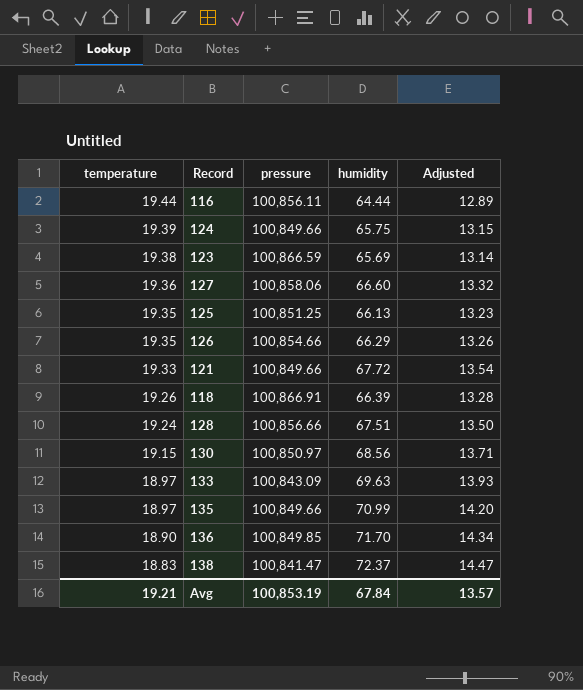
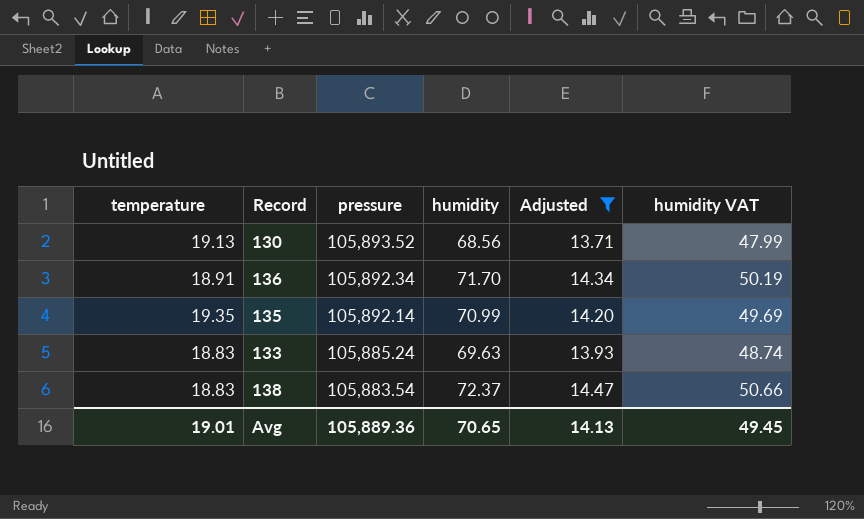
filter: none -> Adjusted >= 13.71
row order: temperature descending -> pressure descending
column humidity VAT | formula: none -> [humidity] * 0.7
130 | temperature: 19.15 -> 19.13
130 | pressure: 100,850.97 -> 105,893.52
136 | temperature: 18.90 -> 18.91
136 | pressure: 100,849.85 -> 105,892.34
135 | temperature: 18.97 -> 19.35
135 | pressure: 100,849.66 -> 105,892.14
133 | temperature: 18.97 -> 18.83
133 | pressure: 100,843.09 -> 105,885.24
138 | pressure: 100,841.47 -> 105,883.54
Avg | temperature: 19.21 -> 19.01
Avg | pressure: 100,853.19 -> 105,889.36
Avg | humidity: 67.84 -> 70.65
Avg | Adjusted: 13.57 -> 14.13

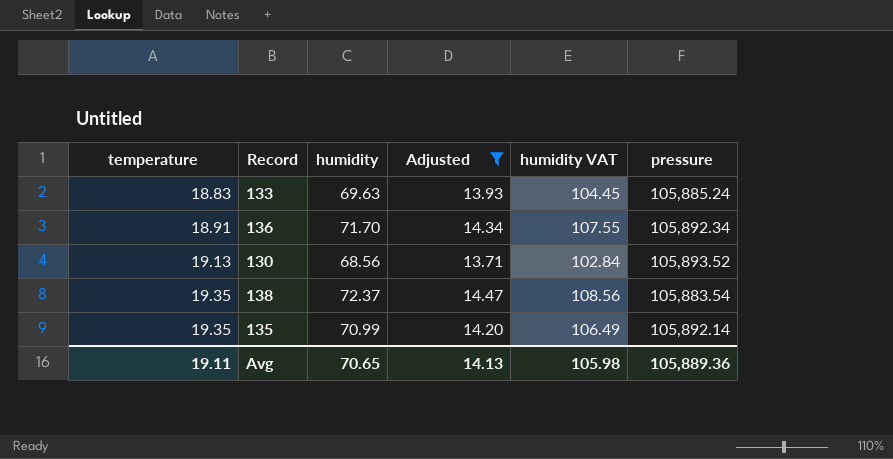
row order: pressure descending -> temperature ascending
column humidity VAT | formula: [humidity] * 0.7 -> [humidity] * 1.5
column pressure | position: 3 -> 6
138 | temperature: 18.83 -> 19.35
Avg | temperature: 19.01 -> 19.11
Avg | humidity VAT: 49.45 -> 105.98

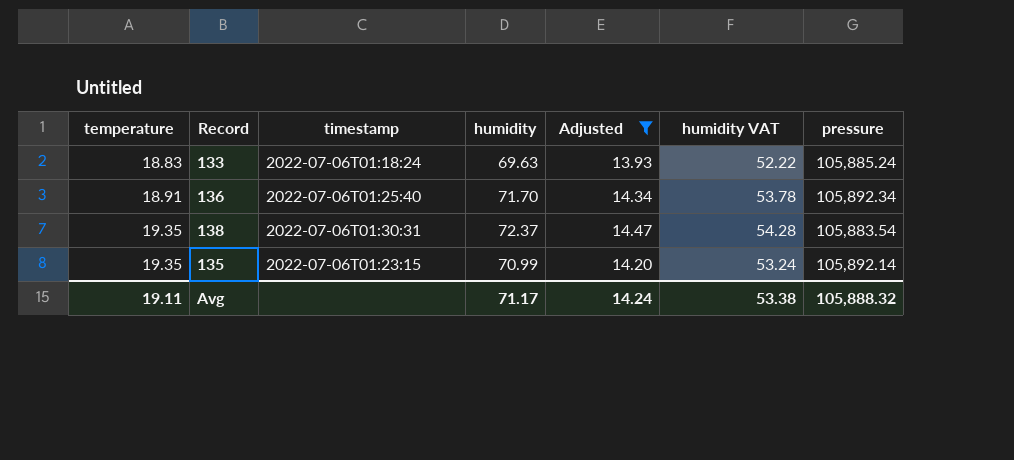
column timestamp | position: none -> 3
column humidity VAT | formula: [humidity] * 1.5 -> [humidity] * 0.75
row 130: 19.13 | 68.56 | 13.71 | 102.84 | 105,893.52 -> none
Avg | humidity: 70.65 -> 71.17
Avg | Adjusted: 14.13 -> 14.24
Avg | humidity VAT: 105.98 -> 53.38
Avg | pressure: 105,889.36 -> 105,888.32

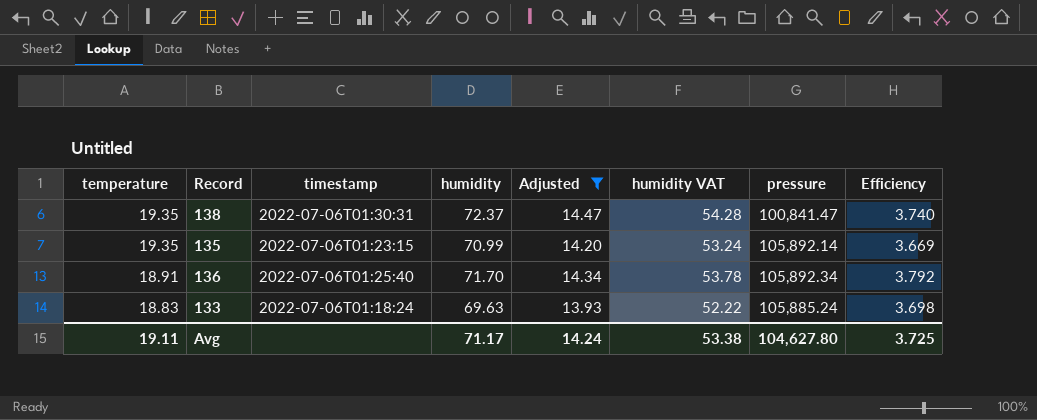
row order: temperature ascending -> temperature descending
column Efficiency | formula: none -> [humidity] / [temperature]
138 | pressure: 105,883.54 -> 100,841.47
Avg | pressure: 105,888.32 -> 104,627.80

